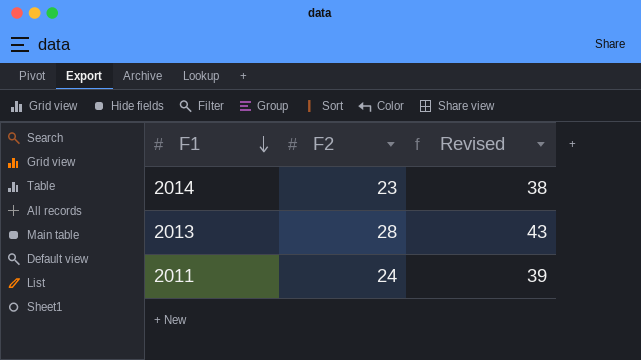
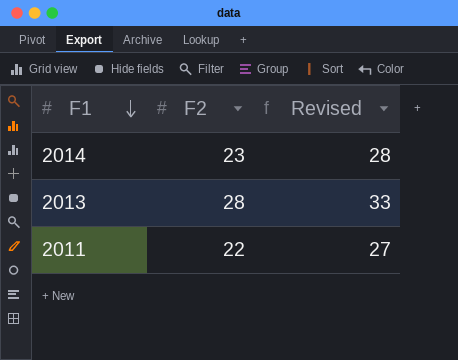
column Revised | formula: [F2] + 15 -> [F2] + 5
2011 | F2: 24 -> 22

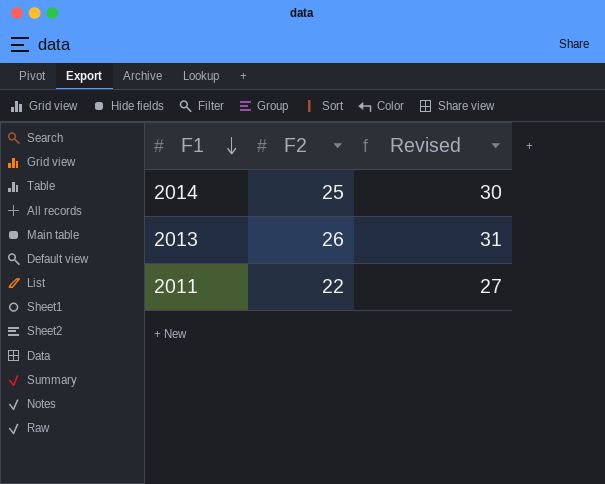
2014 | F2: 23 -> 25
2014 | Revised: 28 -> 30
2013 | F2: 28 -> 26
2013 | Revised: 33 -> 31

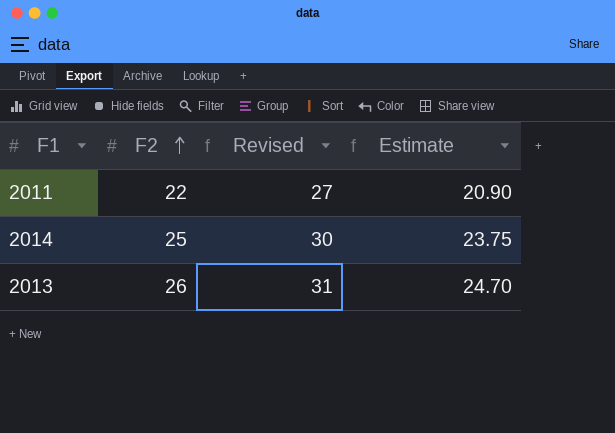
row order: F1 descending -> F2 ascending
column Estimate | formula: none -> [F2] * 0.95

